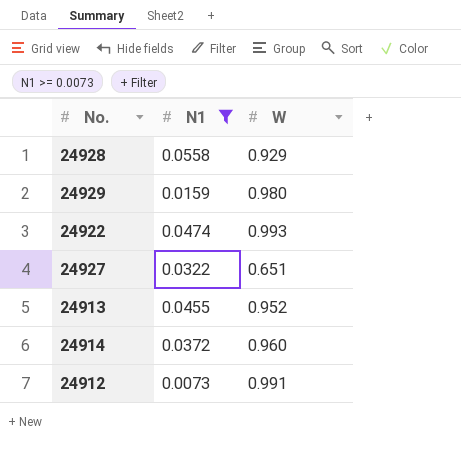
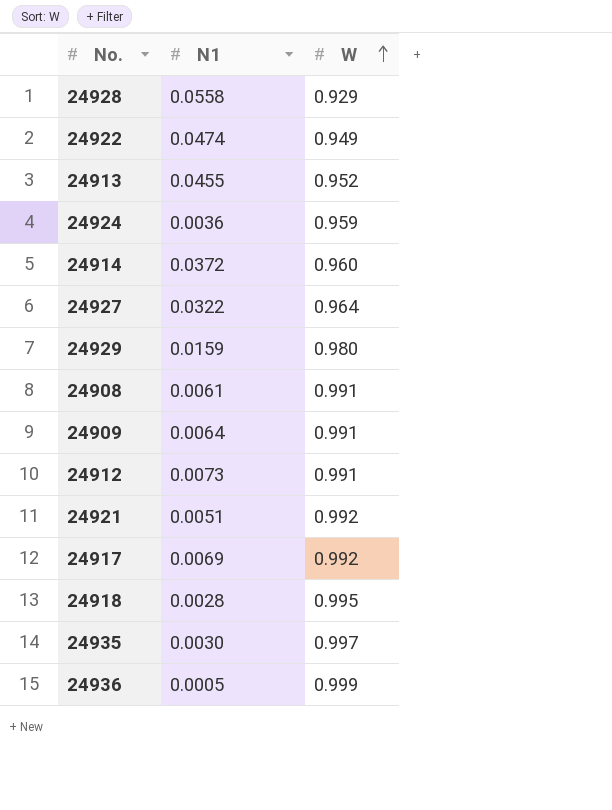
filter: N1 >= 0.0073 -> none
row order: none -> W ascending
24922 | W: 0.993 -> 0.949
24927 | W: 0.651 -> 0.964

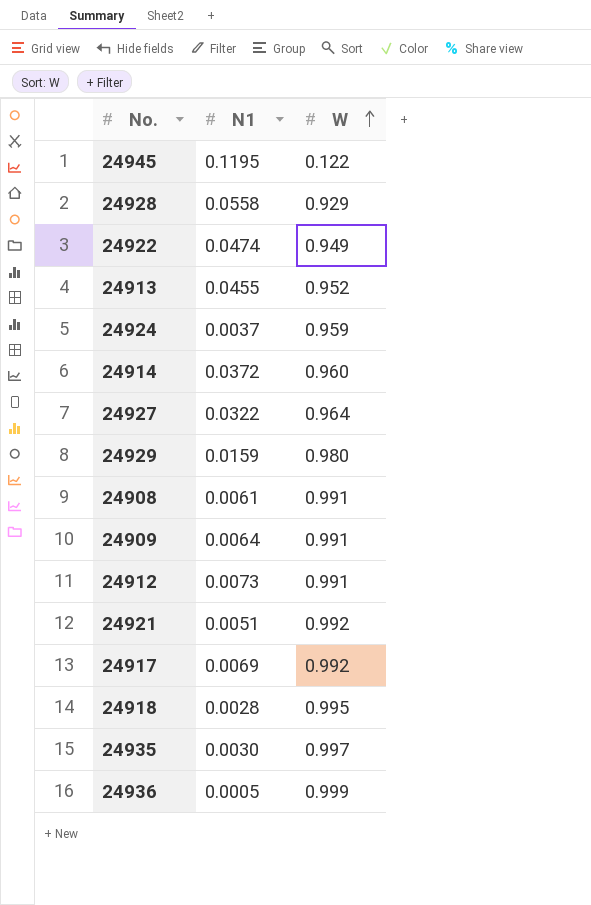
row 24945: none -> 0.1195 | 0.122
24924 | N1: 0.0036 -> 0.0037

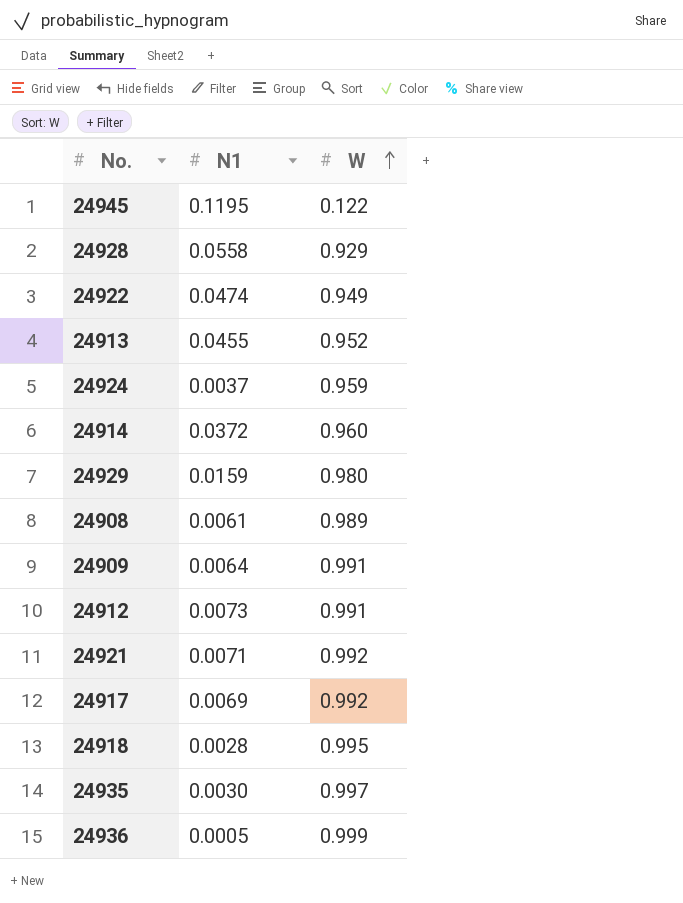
row 24927: 0.0322 | 0.964 -> none
24908 | W: 0.991 -> 0.989
24921 | N1: 0.0051 -> 0.0071

